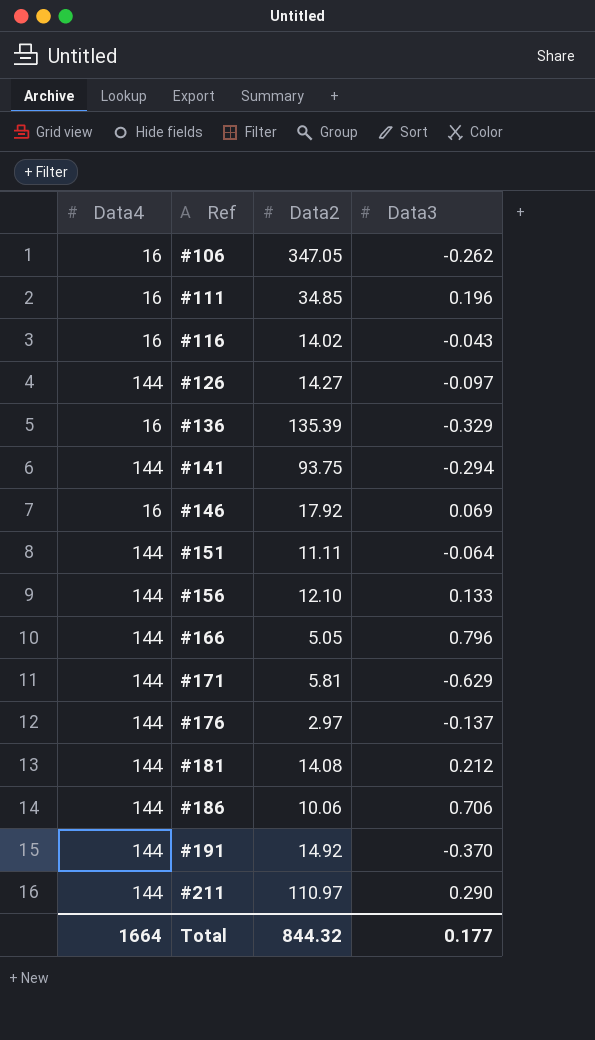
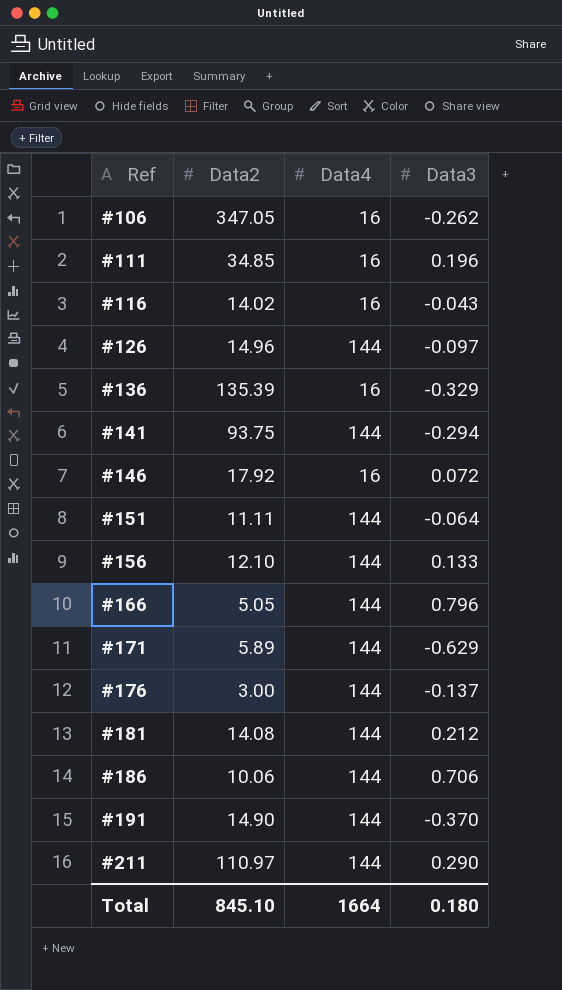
column Data4 | position: 1 -> 3
#126 | Data2: 14.27 -> 14.96
#146 | Data3: 0.069 -> 0.072
#171 | Data2: 5.81 -> 5.89
#176 | Data2: 2.97 -> 3.00
#191 | Data2: 14.92 -> 14.90
Total | Data2: 844.32 -> 845.10
Total | Data3: 0.177 -> 0.180

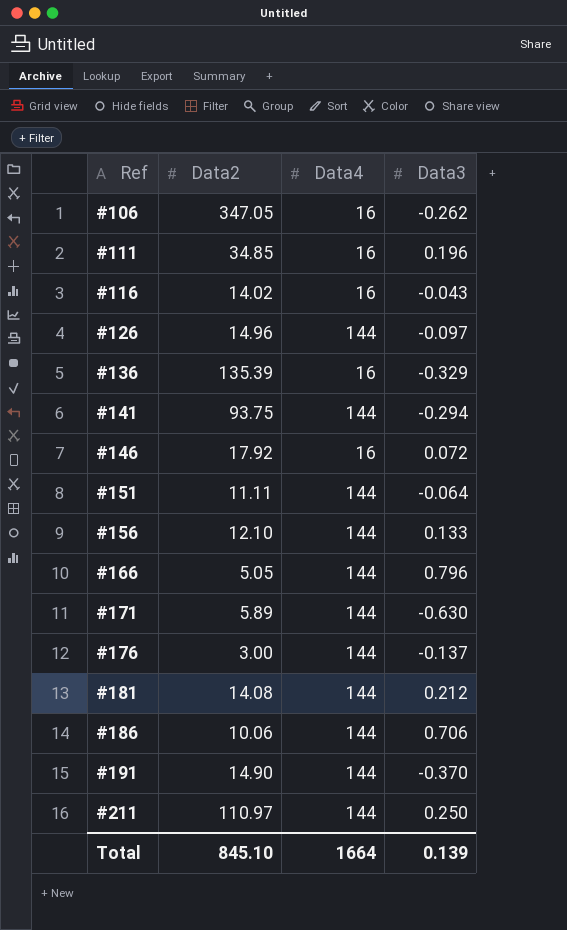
#171 | Data3: -0.629 -> -0.630
#211 | Data3: 0.290 -> 0.250
Total | Data3: 0.180 -> 0.139

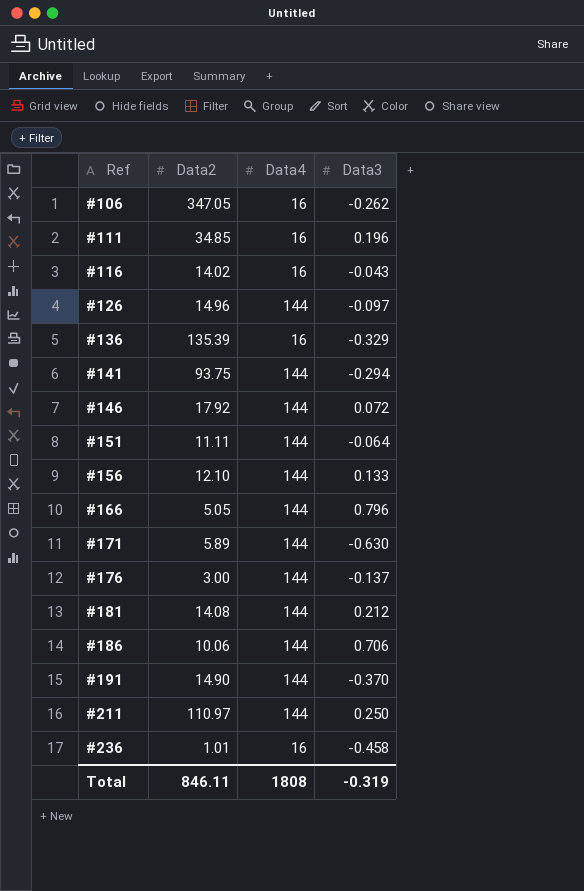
#146 | Data4: 16 -> 144
row #236: none -> 1.01 | 16 | -0.458
Total | Data2: 845.10 -> 846.11
Total | Data4: 1664 -> 1808
Total | Data3: 0.139 -> -0.319

